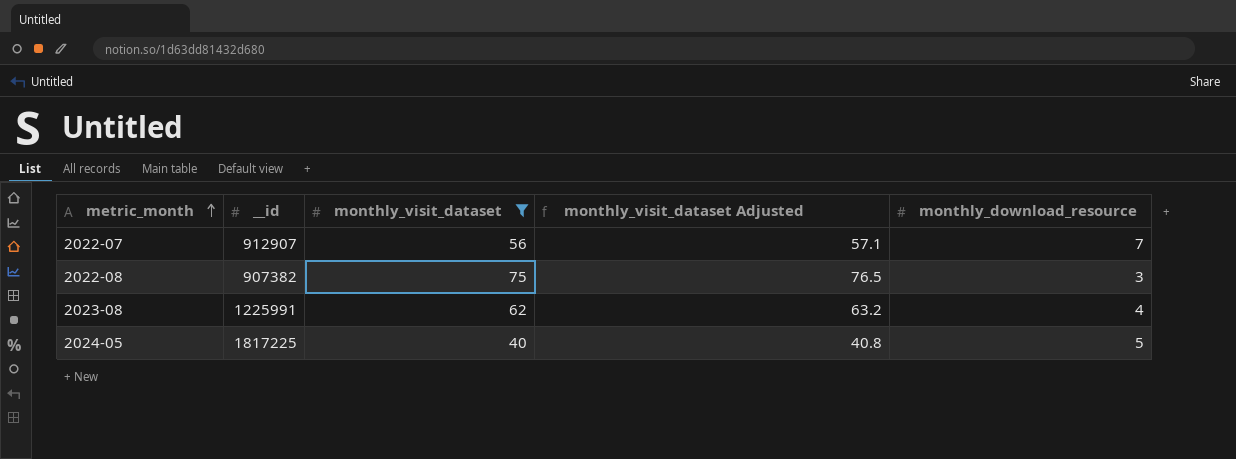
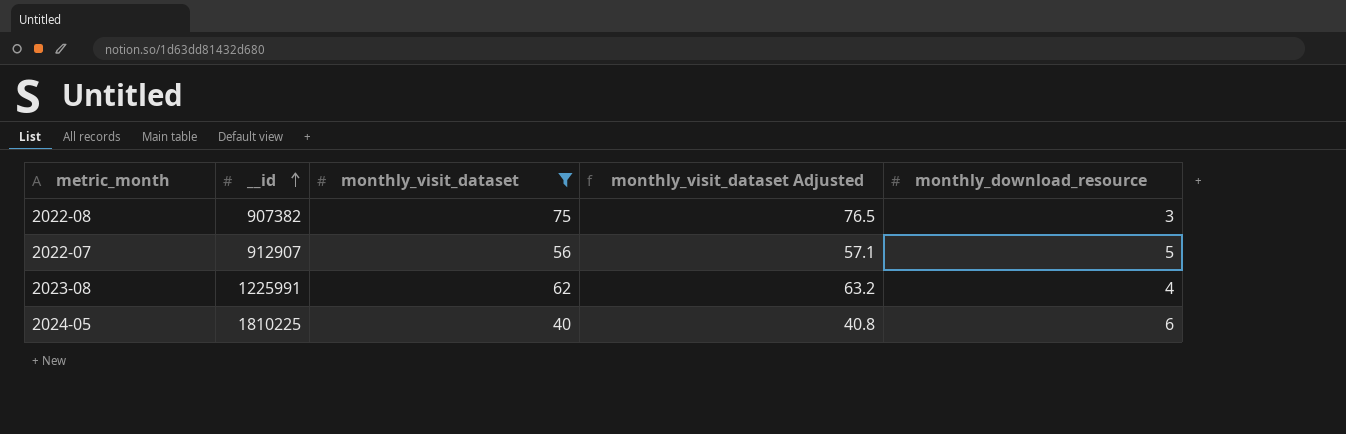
row order: metric_month ascending -> __id ascending
2022-07 | monthly_download_resource: 7 -> 5
2024-05 | __id: 1817225 -> 1810225
2024-05 | monthly_download_resource: 5 -> 6

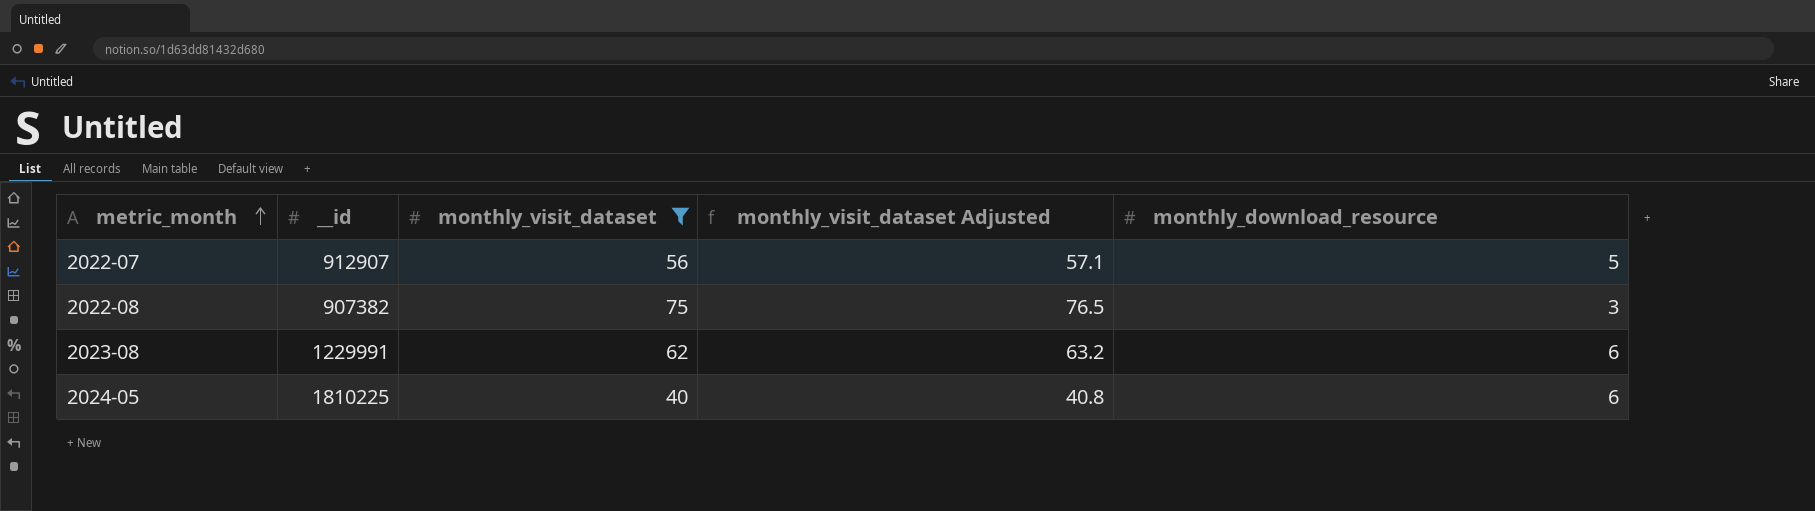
row order: __id ascending -> metric_month ascending
2023-08 | __id: 1225991 -> 1229991
2023-08 | monthly_download_resource: 4 -> 6

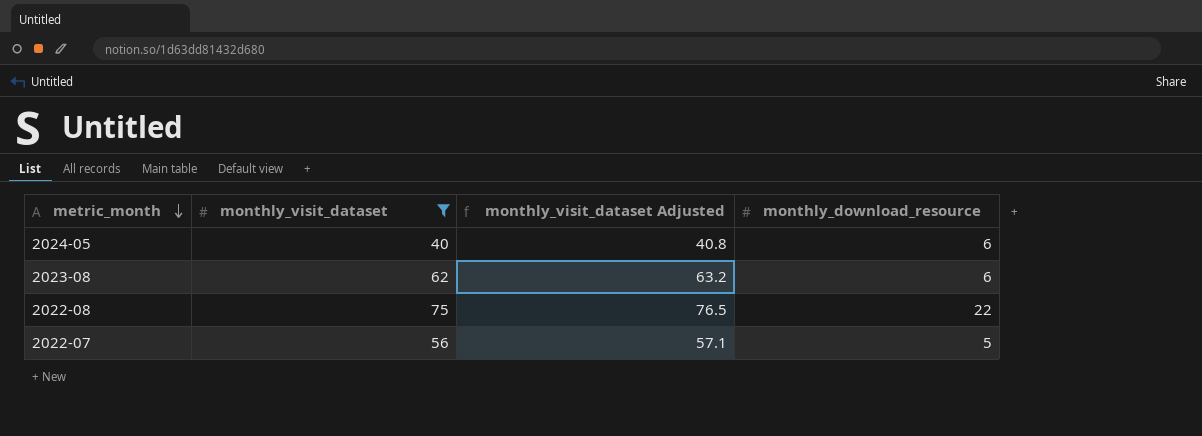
row order: metric_month ascending -> metric_month descending
column __id | position: 2 -> none
2022-08 | monthly_download_resource: 3 -> 22

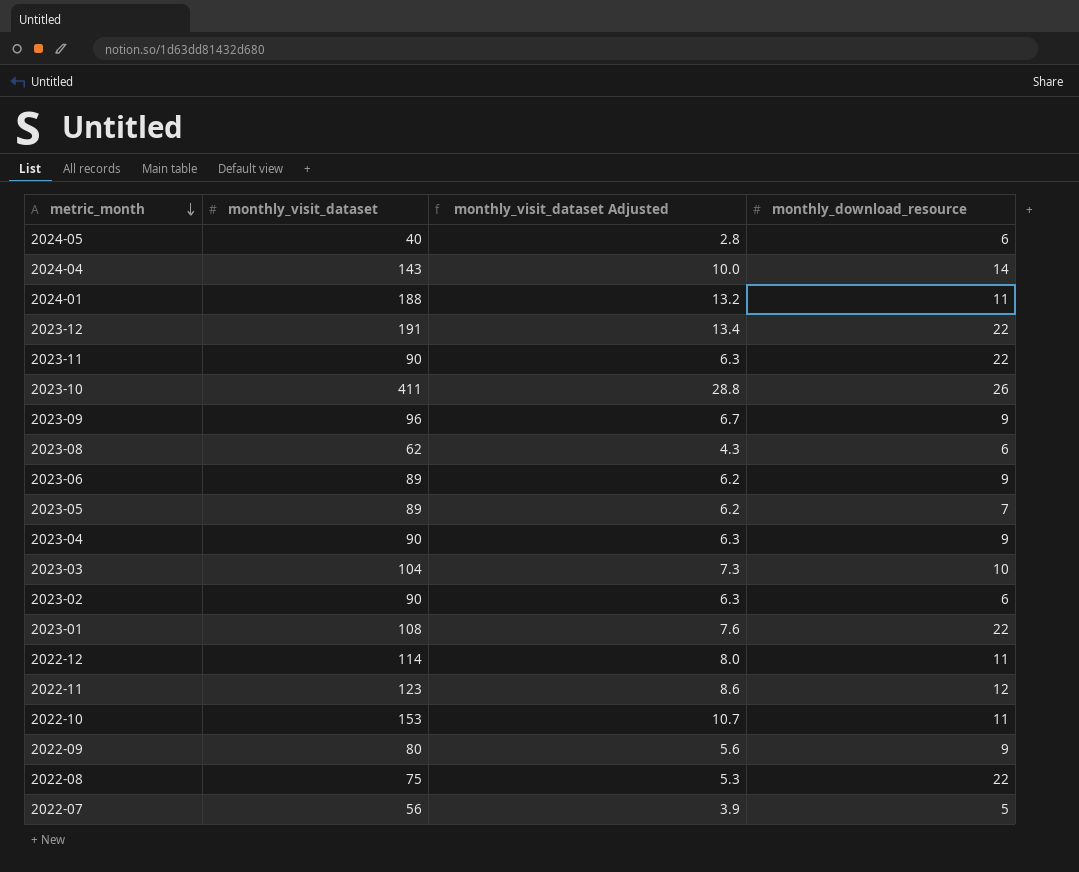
filter: monthly_visit_dataset <= 75 -> none
column monthly_visit_dataset Adjusted | formula: [monthly_visit_dataset] * 1.02 -> [monthly_visit_dataset] * 0.07

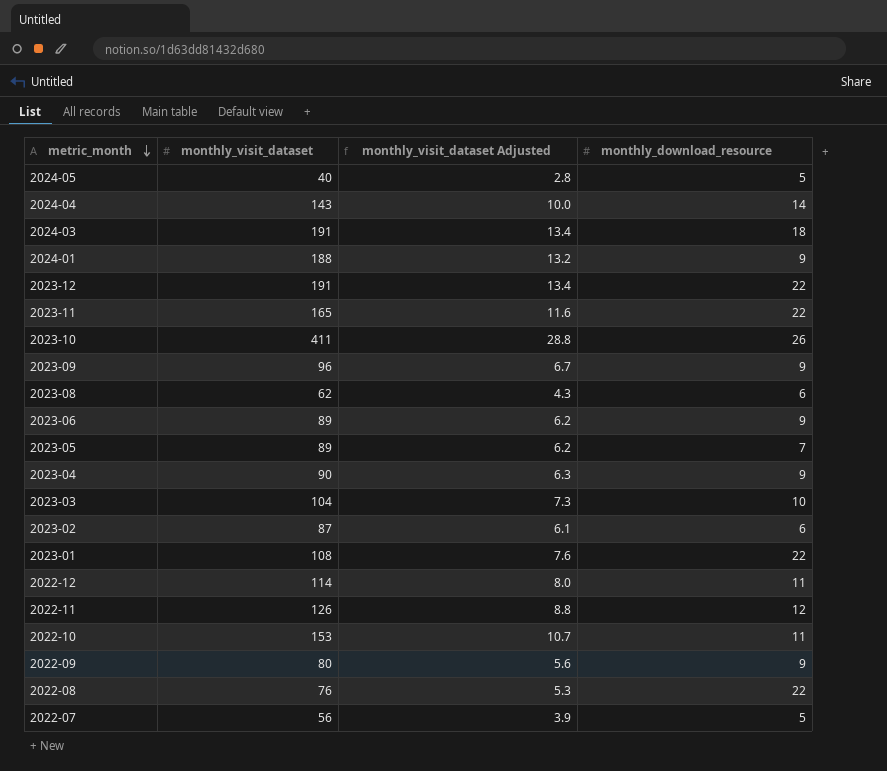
2024-05 | monthly_download_resource: 6 -> 5
row 2024-03: none -> 191 | 13.4 | 18
2024-01 | monthly_download_resource: 11 -> 9
2023-11 | monthly_visit_dataset: 90 -> 165
2023-11 | monthly_visit_dataset Adjusted: 6.3 -> 11.6
2023-02 | monthly_visit_dataset: 90 -> 87
2023-02 | monthly_visit_dataset Adjusted: 6.3 -> 6.1
2022-11 | monthly_visit_dataset: 123 -> 126
2022-11 | monthly_visit_dataset Adjusted: 8.6 -> 8.8
2022-08 | monthly_visit_dataset: 75 -> 76

